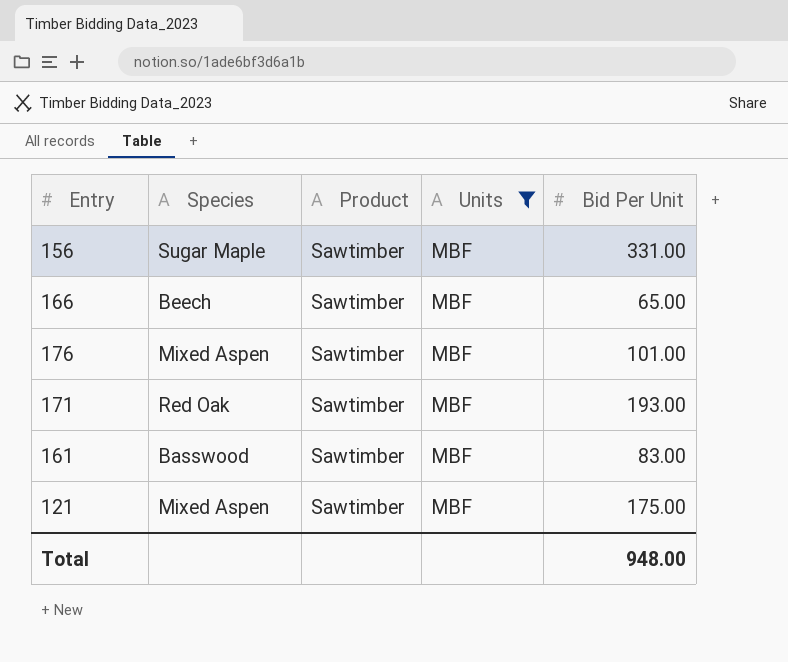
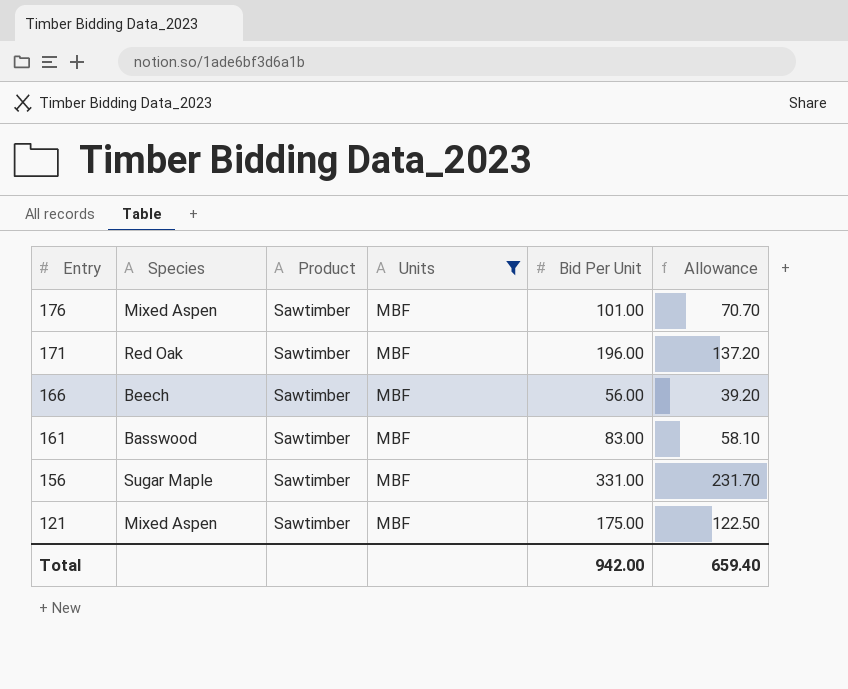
row order: none -> Entry descending
column Allowance | formula: none -> [Bid Per Unit] * 0.7
171 | Bid Per Unit: 193.00 -> 196.00
166 | Bid Per Unit: 65.00 -> 56.00
Total | Bid Per Unit: 948.00 -> 942.00

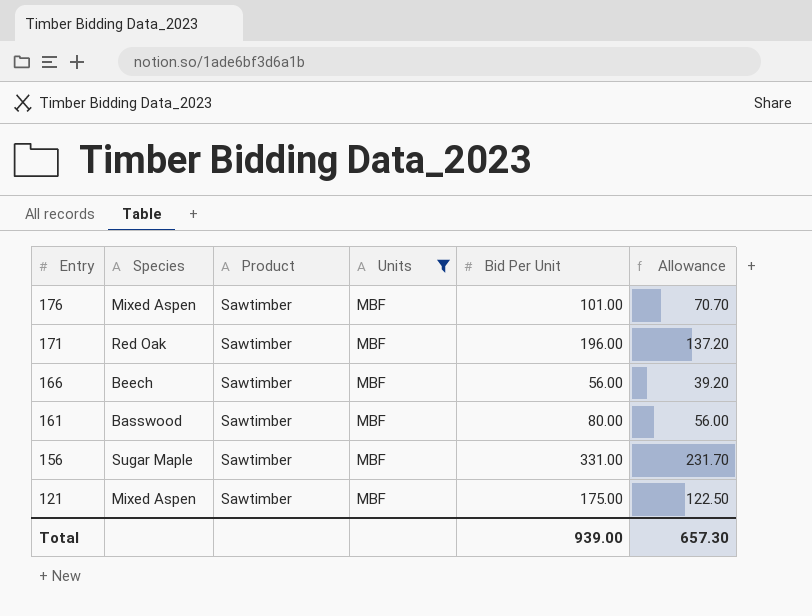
161 | Bid Per Unit: 83.00 -> 80.00
161 | Allowance: 58.10 -> 56.00
Total | Bid Per Unit: 942.00 -> 939.00
Total | Allowance: 659.40 -> 657.30

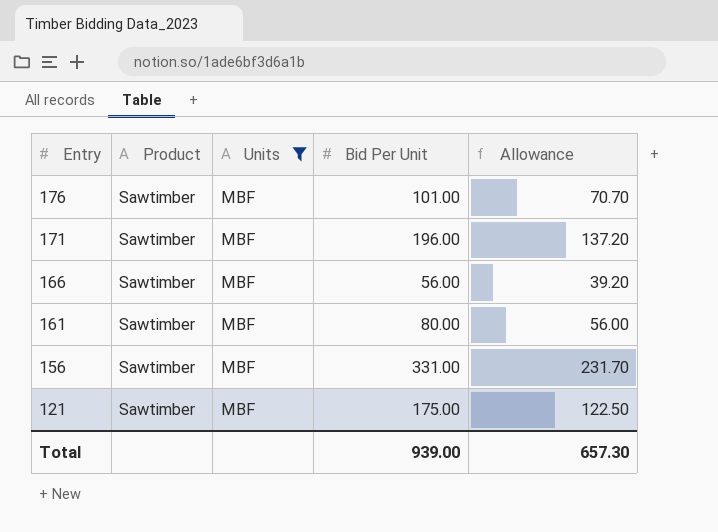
column Species | position: 2 -> none

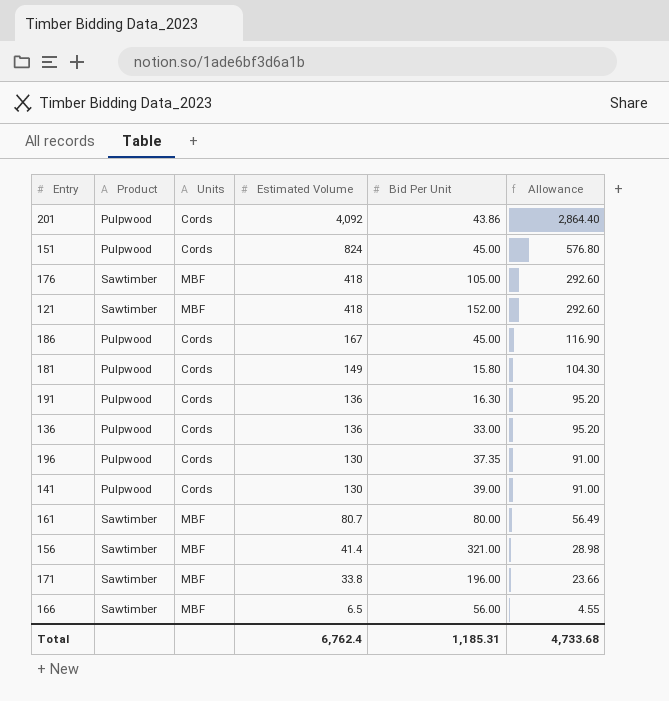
filter: Units = MBF -> none
row order: Entry descending -> Estimated Volume descending
column Estimated Volume | position: none -> 4
column Allowance | formula: [Bid Per Unit] * 0.7 -> [Estimated Volume] * 0.7
176 | Bid Per Unit: 101.00 -> 105.00
121 | Bid Per Unit: 175.00 -> 152.00
156 | Bid Per Unit: 331.00 -> 321.00
Total | Bid Per Unit: 939.00 -> 1,185.31
Total | Allowance: 657.30 -> 4,733.68

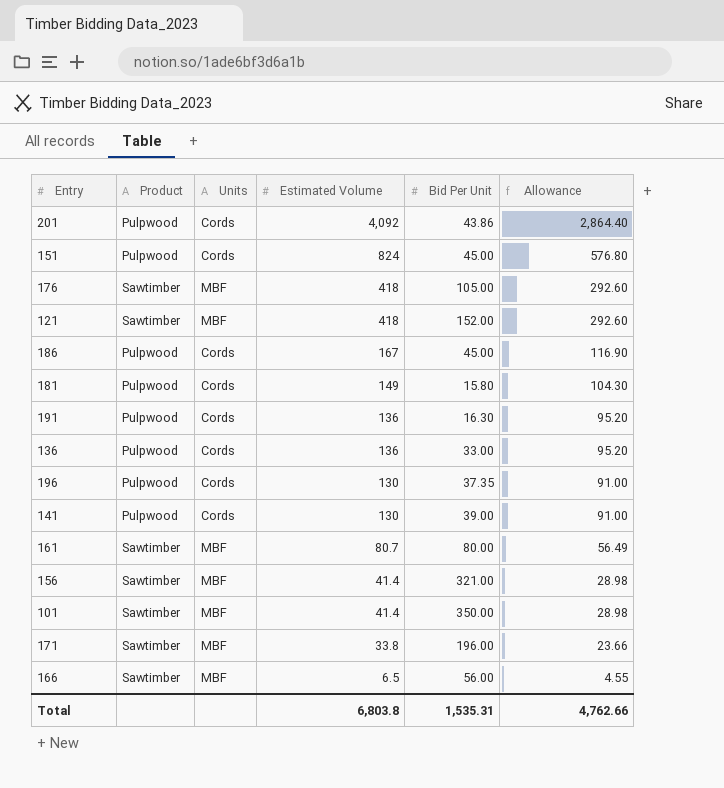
row 101: none -> Sawtimber | MBF | 41.4 | 350.00 | 28.98
Total | Estimated Volume: 6,762.4 -> 6,803.8
Total | Bid Per Unit: 1,185.31 -> 1,535.31
Total | Allowance: 4,733.68 -> 4,762.66

